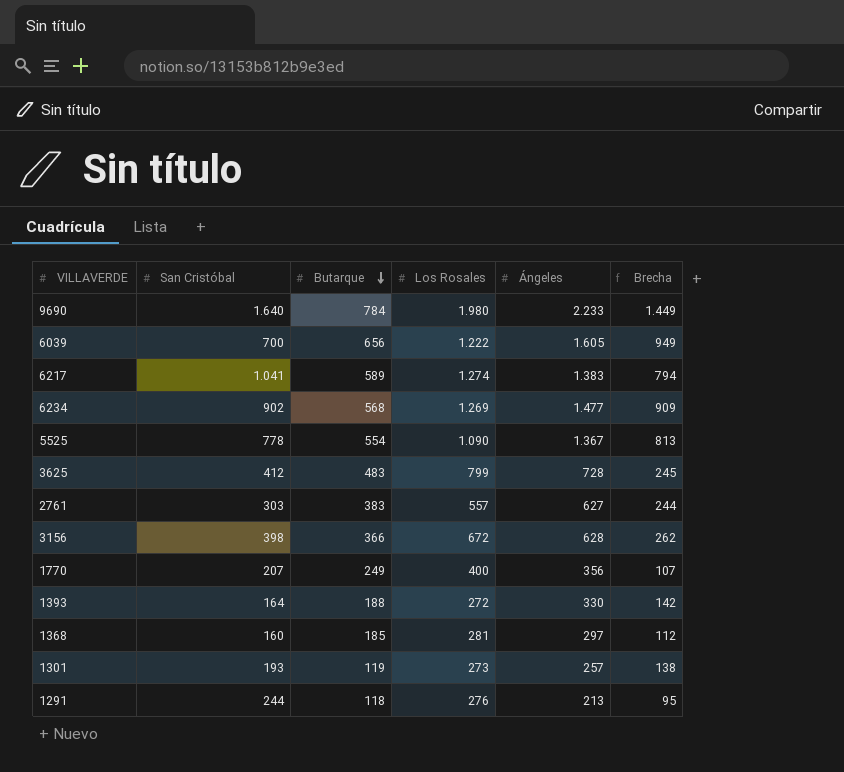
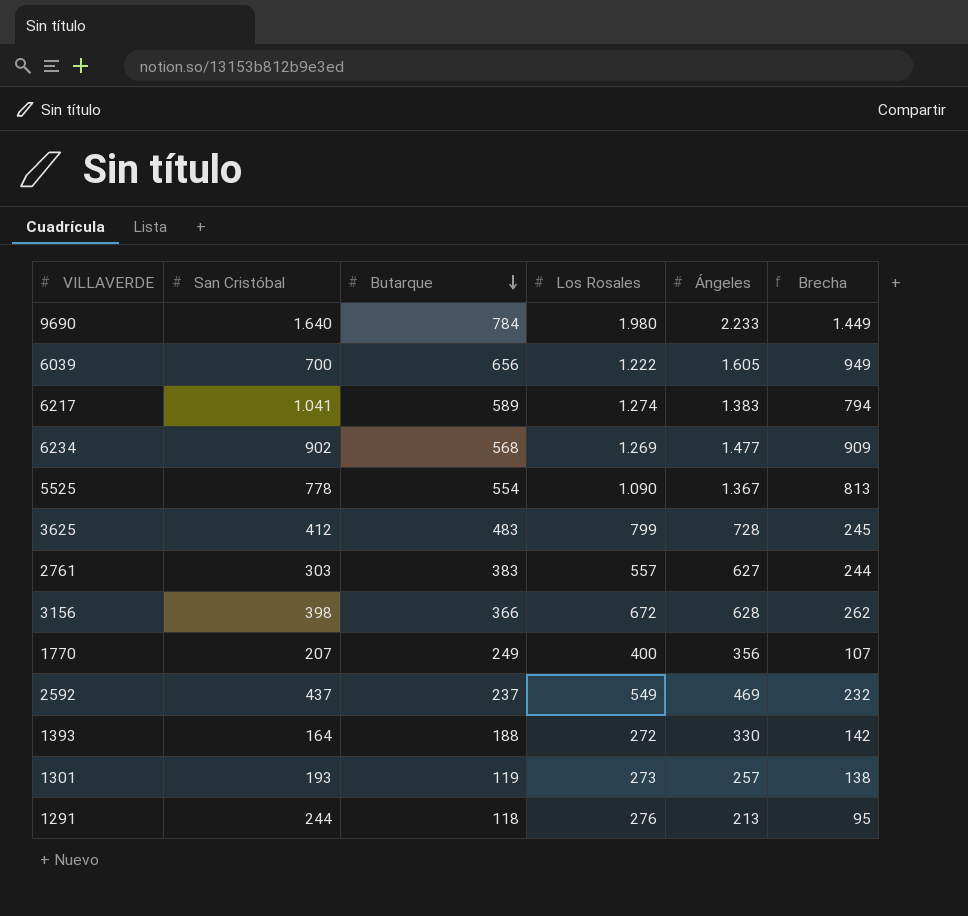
row 1368: 160 | 185 | 281 | 297 | 112 -> none
row 2592: none -> 437 | 237 | 549 | 469 | 232

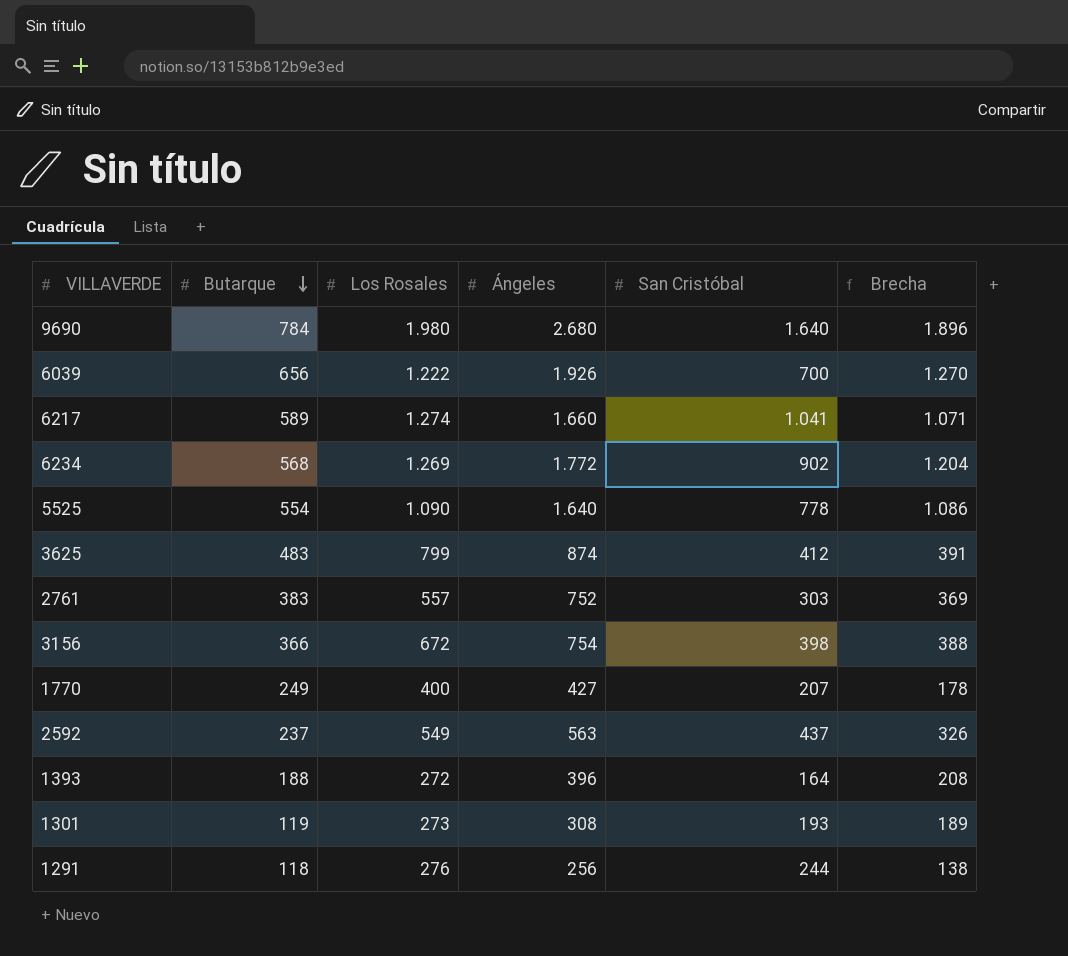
column San Cristóbal | position: 2 -> 5
9690 | Ángeles: 2.233 -> 2.680
9690 | Brecha: 1.449 -> 1.896
6039 | Ángeles: 1.605 -> 1.926
6039 | Brecha: 949 -> 1.270
6217 | Ángeles: 1.383 -> 1.660
6217 | Brecha: 794 -> 1.071
6234 | Ángeles: 1.477 -> 1.772
6234 | Brecha: 909 -> 1.204
5525 | Ángeles: 1.367 -> 1.640
5525 | Brecha: 813 -> 1.086
3625 | Ángeles: 728 -> 874
3625 | Brecha: 245 -> 391
2761 | Ángeles: 627 -> 752
2761 | Brecha: 244 -> 369
3156 | Ángeles: 628 -> 754
3156 | Brecha: 262 -> 388
1770 | Ángeles: 356 -> 427
1770 | Brecha: 107 -> 178
2592 | Ángeles: 469 -> 563
2592 | Brecha: 232 -> 326
1393 | Ángeles: 330 -> 396
1393 | Brecha: 142 -> 208
1301 | Ángeles: 257 -> 308
1301 | Brecha: 138 -> 189
1291 | Ángeles: 213 -> 256
1291 | Brecha: 95 -> 138

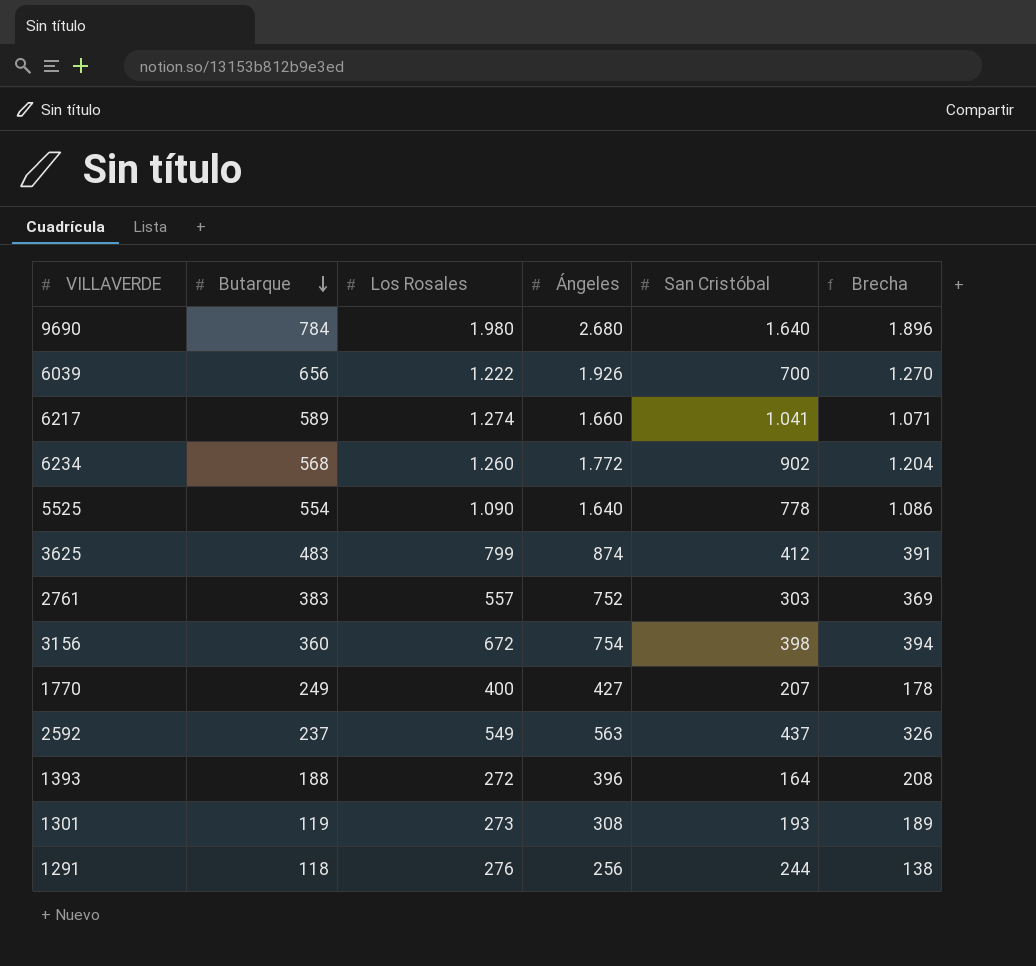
6234 | Los Rosales: 1.269 -> 1.260
3156 | Butarque: 366 -> 360
3156 | Brecha: 388 -> 394

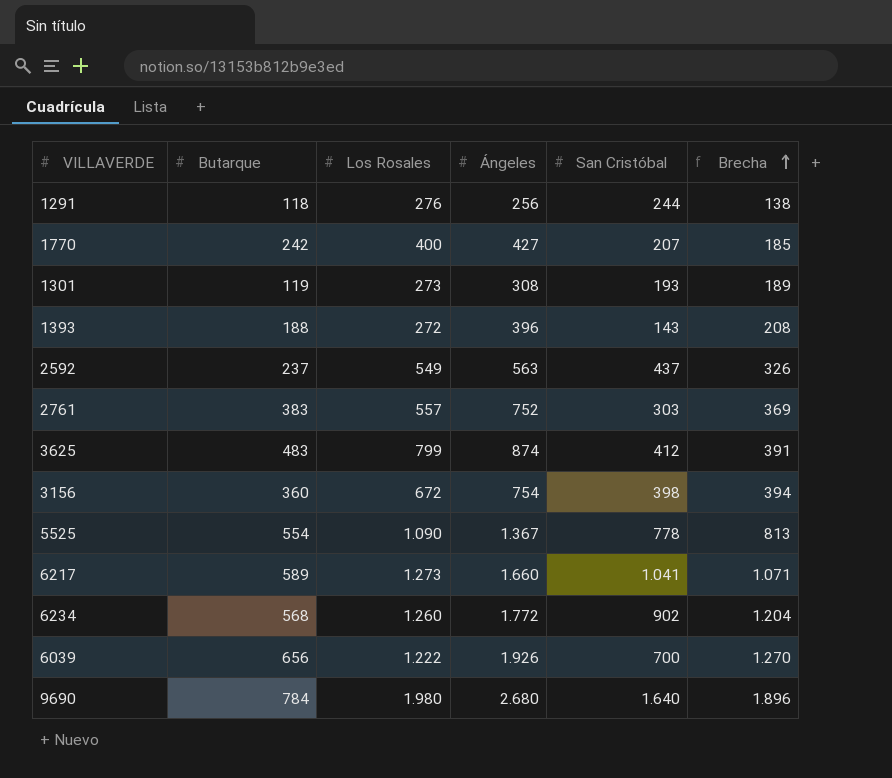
row order: Butarque descending -> Brecha ascending
1770 | Butarque: 249 -> 242
1770 | Brecha: 178 -> 185
1393 | San Cristóbal: 164 -> 143
5525 | Ángeles: 1.640 -> 1.367
5525 | Brecha: 1.086 -> 813
6217 | Los Rosales: 1.274 -> 1.273

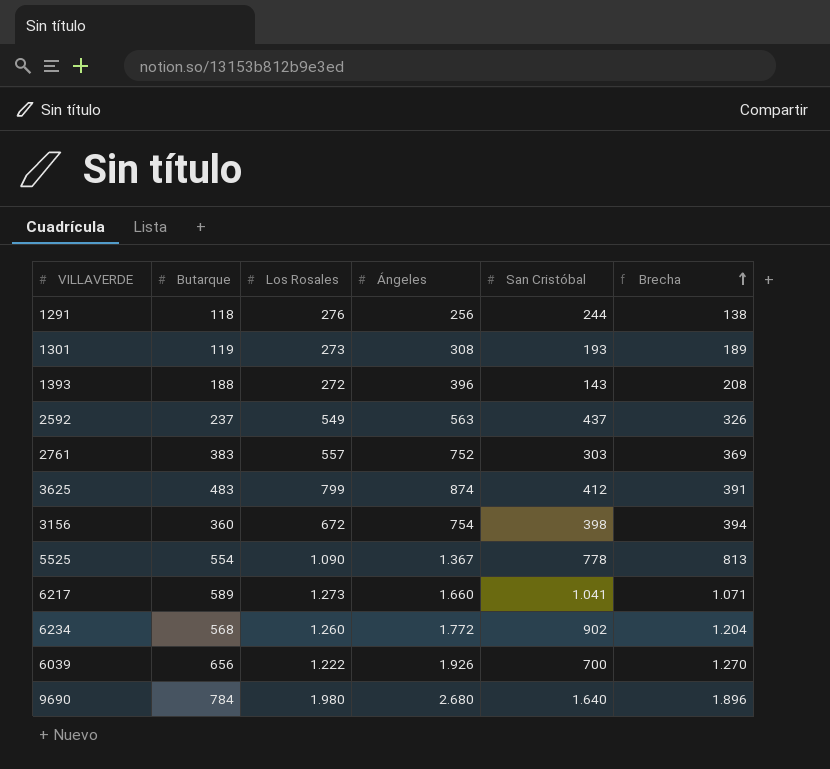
row 1770: 242 | 400 | 427 | 207 | 185 -> none

